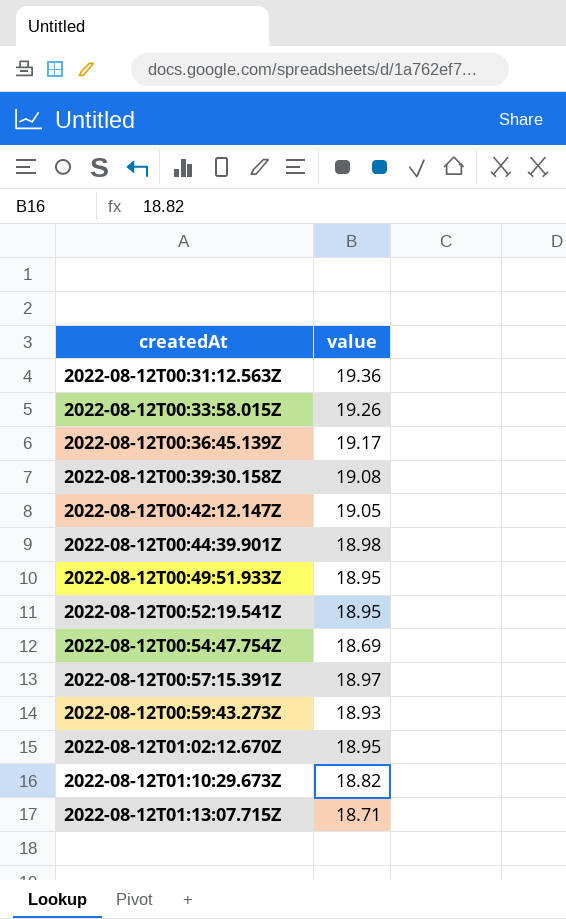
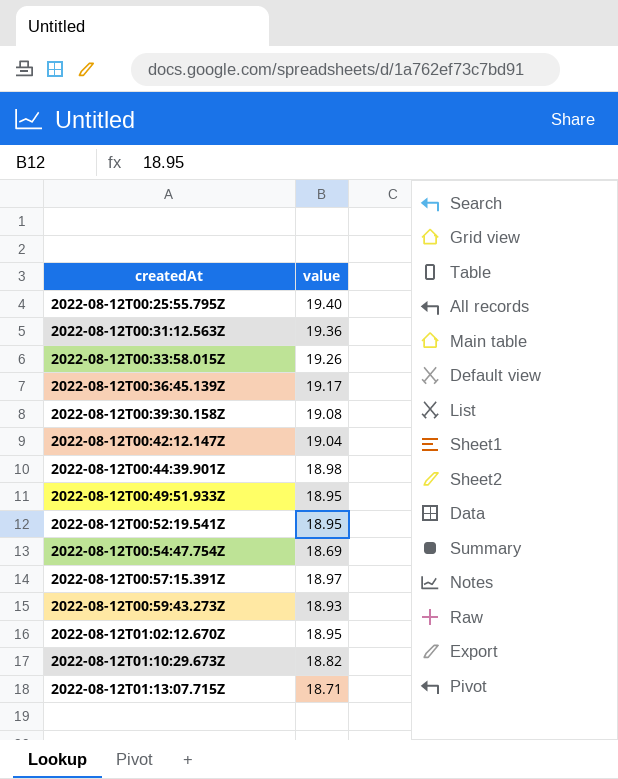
row 2022-08-12T00:25:55.795Z: none -> 19.40
2022-08-12T00:42:12.147Z | value: 19.05 -> 19.04

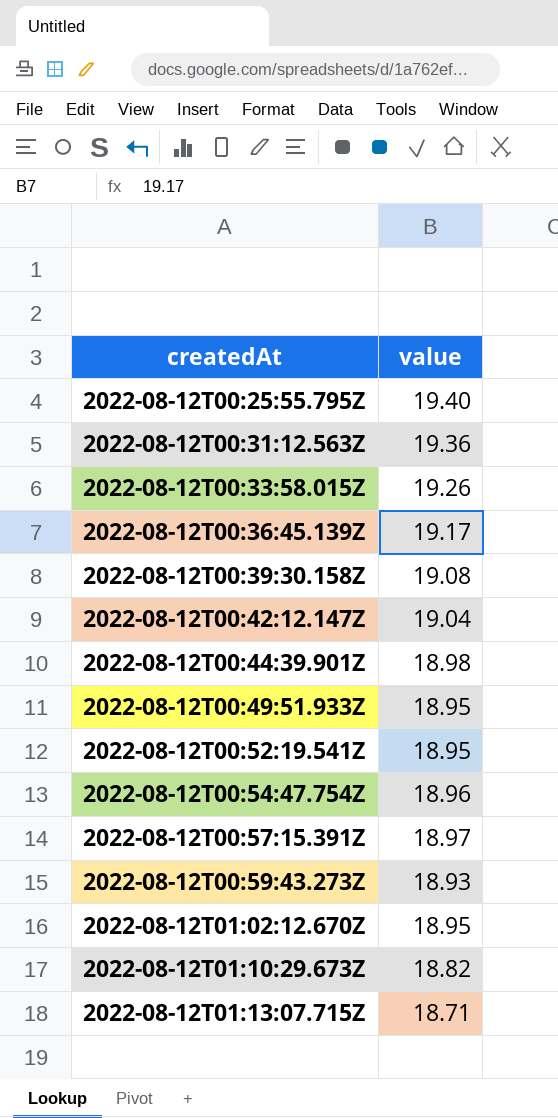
2022-08-12T00:54:47.754Z | value: 18.69 -> 18.96

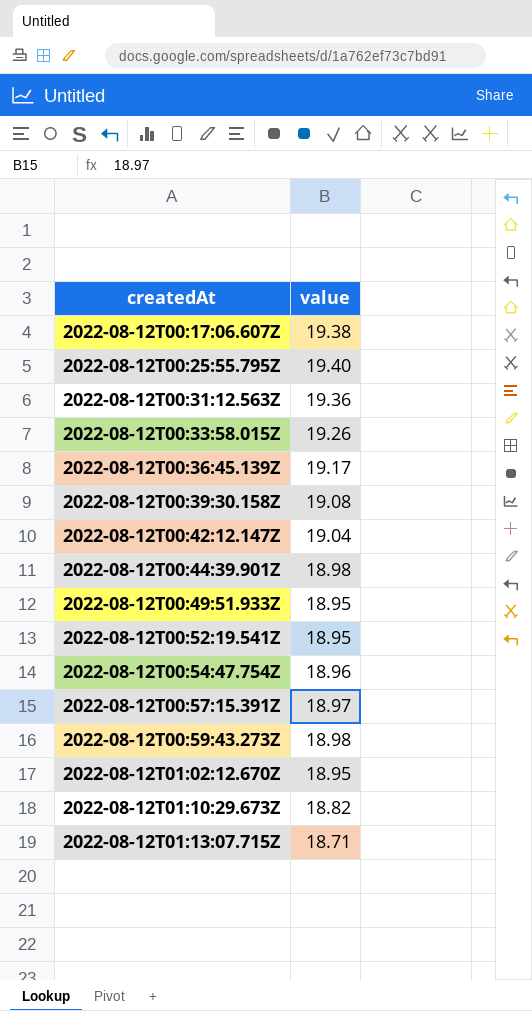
row 2022-08-12T00:17:06.607Z: none -> 19.38
2022-08-12T00:59:43.273Z | value: 18.93 -> 18.98

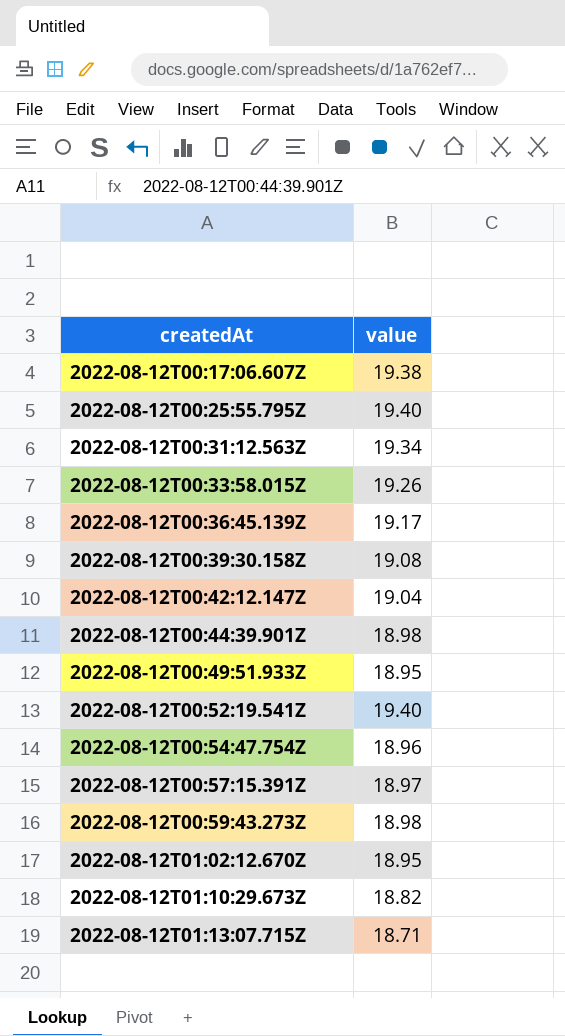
2022-08-12T00:31:12.563Z | value: 19.36 -> 19.34
2022-08-12T00:52:19.541Z | value: 18.95 -> 19.40

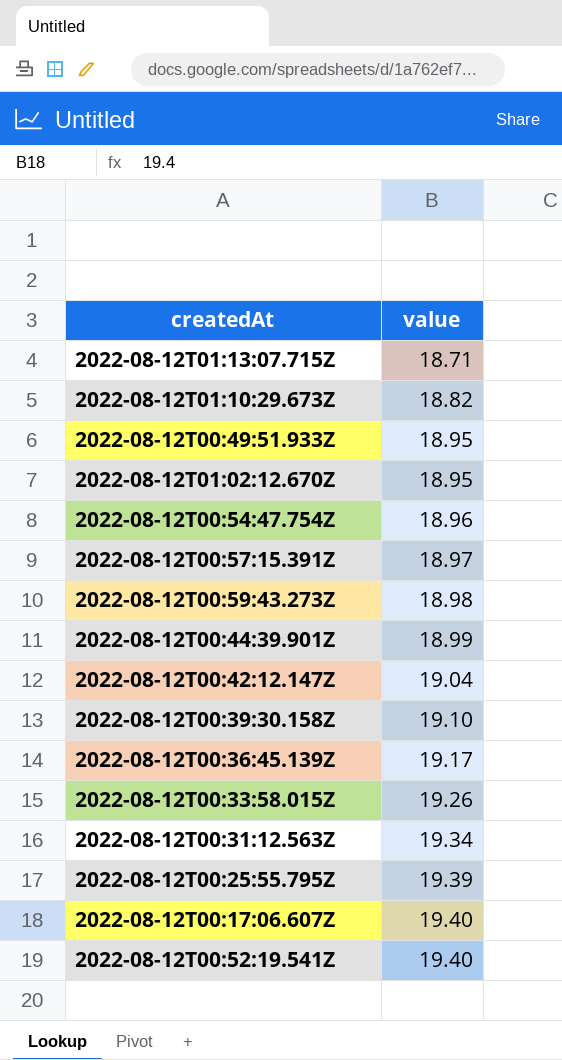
row order: createdAt ascending -> value ascending
2022-08-12T00:44:39.901Z | value: 18.98 -> 18.99
2022-08-12T00:39:30.158Z | value: 19.08 -> 19.10
2022-08-12T00:25:55.795Z | value: 19.40 -> 19.39
2022-08-12T00:17:06.607Z | value: 19.38 -> 19.40

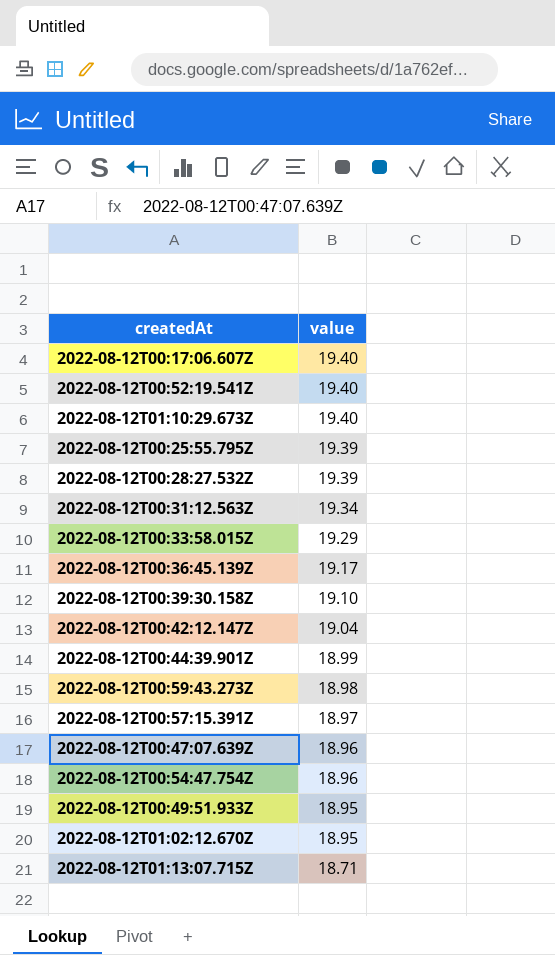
row order: value ascending -> value descending
2022-08-12T01:10:29.673Z | value: 18.82 -> 19.40
row 2022-08-12T00:28:27.532Z: none -> 19.39
2022-08-12T00:33:58.015Z | value: 19.26 -> 19.29
row 2022-08-12T00:47:07.639Z: none -> 18.96

